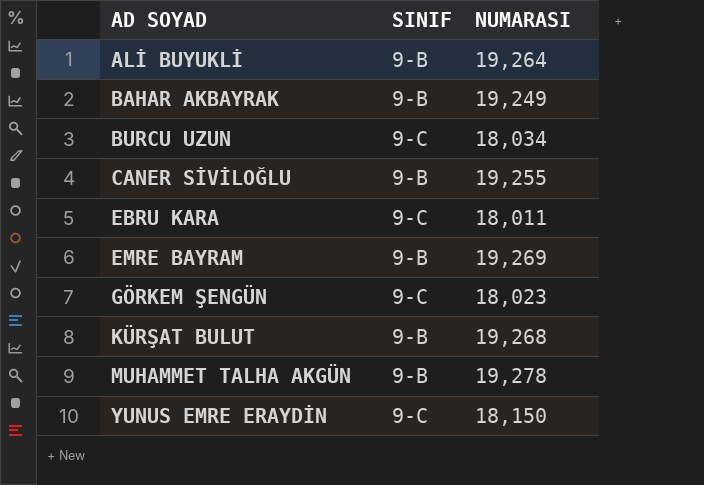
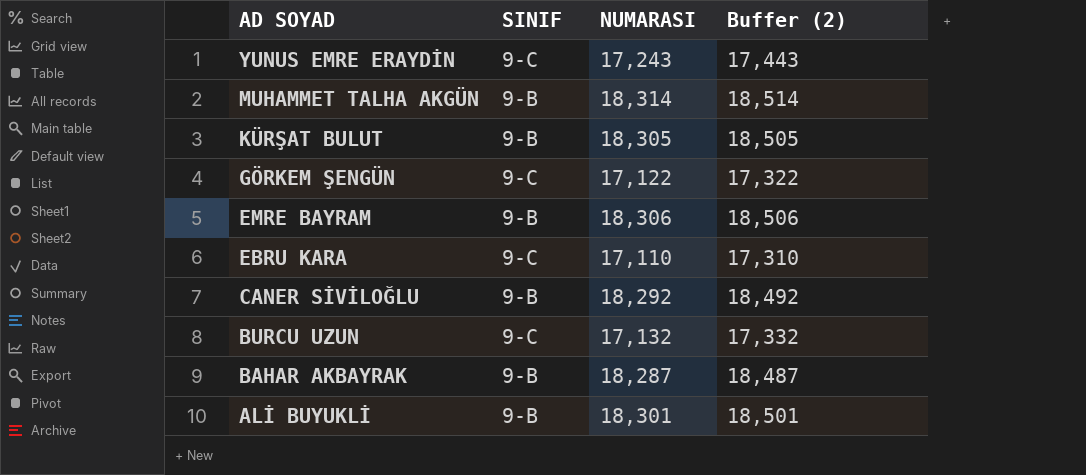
row order: AD SOYAD ascending -> AD SOYAD descending
column Buffer (2) | formula: none -> [NUMARASI] + 200
YUNUS EMRE ERAYDİN | NUMARASI: 18,150 -> 17,243
MUHAMMET TALHA AKGÜN | NUMARASI: 19,278 -> 18,314
KÜRŞAT BULUT | NUMARASI: 19,268 -> 18,305
GÖRKEM ŞENGÜN | NUMARASI: 18,023 -> 17,122
EMRE BAYRAM | NUMARASI: 19,269 -> 18,306
EBRU KARA | NUMARASI: 18,011 -> 17,110
CANER SİVİLOĞLU | NUMARASI: 19,255 -> 18,292
BURCU UZUN | NUMARASI: 18,034 -> 17,132
BAHAR AKBAYRAK | NUMARASI: 19,249 -> 18,287
ALİ BUYUKLİ | NUMARASI: 19,264 -> 18,301

